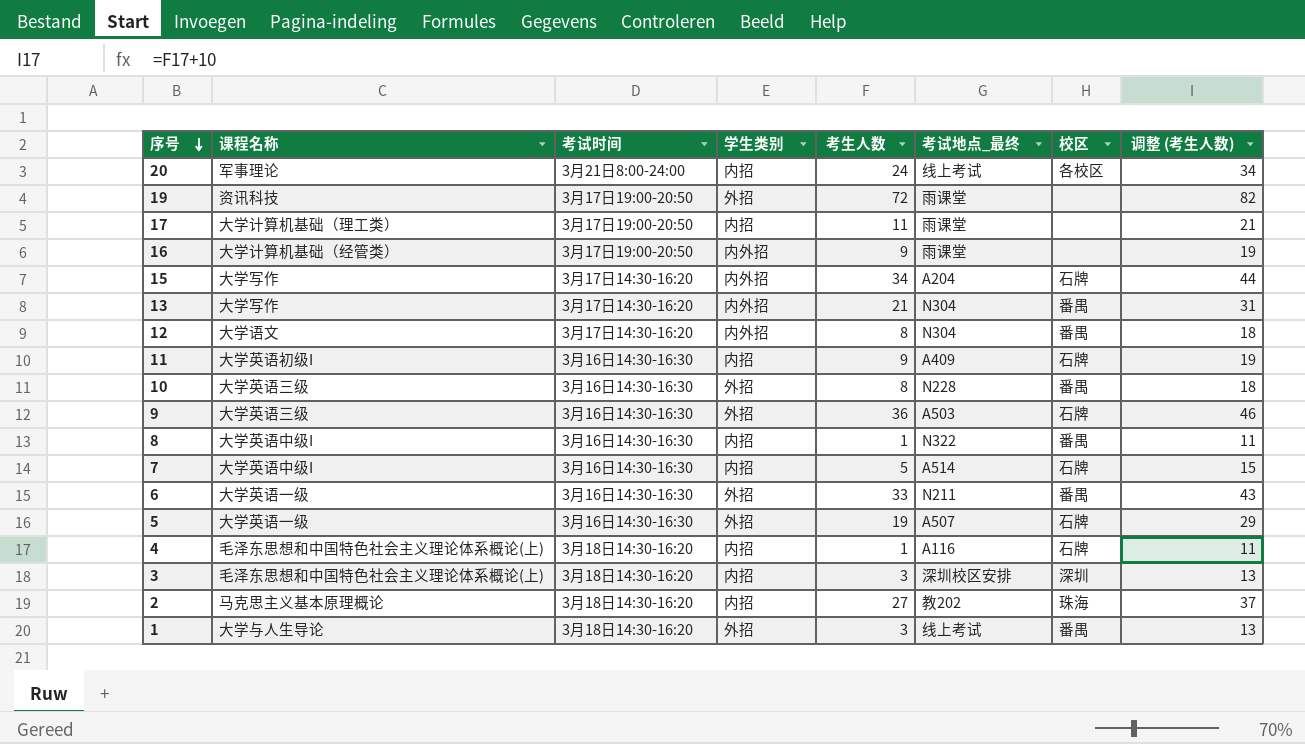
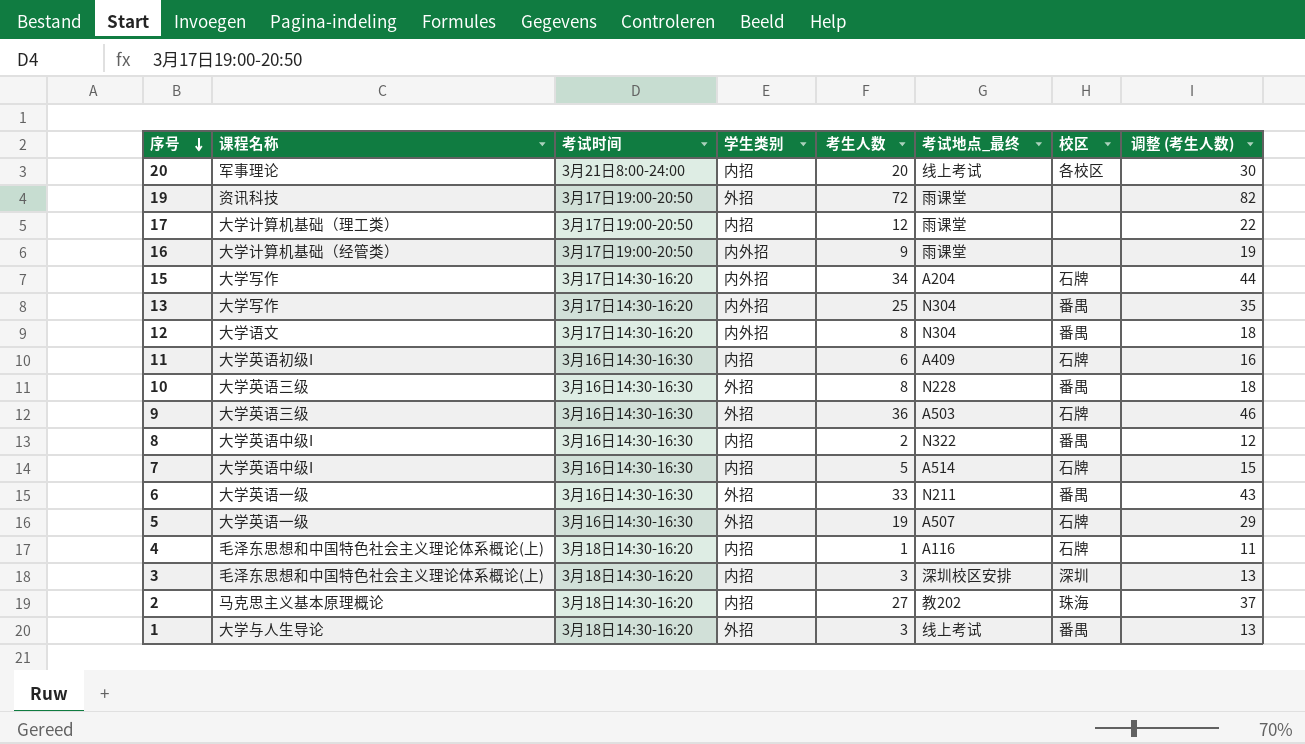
20 | 考生人数: 24 -> 20
20 | 调整 (考生人数): 34 -> 30
17 | 考生人数: 11 -> 12
17 | 调整 (考生人数): 21 -> 22
13 | 考生人数: 21 -> 25
13 | 调整 (考生人数): 31 -> 35
11 | 考生人数: 9 -> 6
11 | 调整 (考生人数): 19 -> 16
8 | 考生人数: 1 -> 2
8 | 调整 (考生人数): 11 -> 12

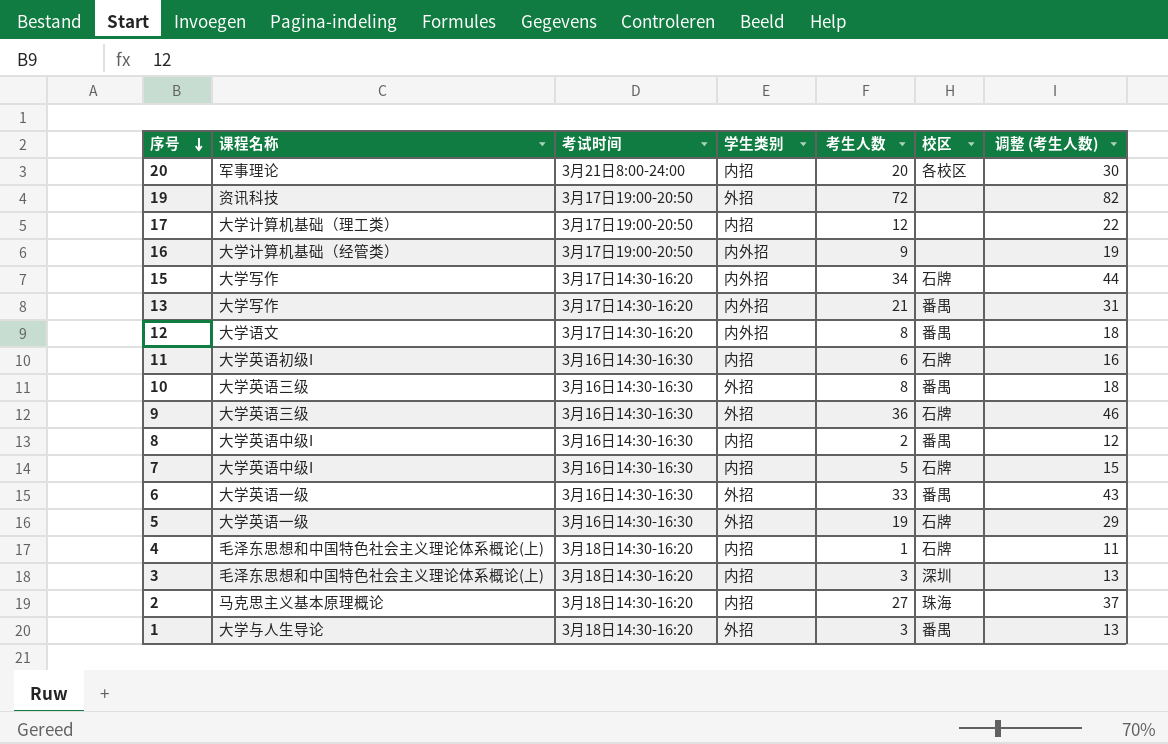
column 考试地点_最终 | position: 6 -> none
13 | 考生人数: 25 -> 21
13 | 调整 (考生人数): 35 -> 31

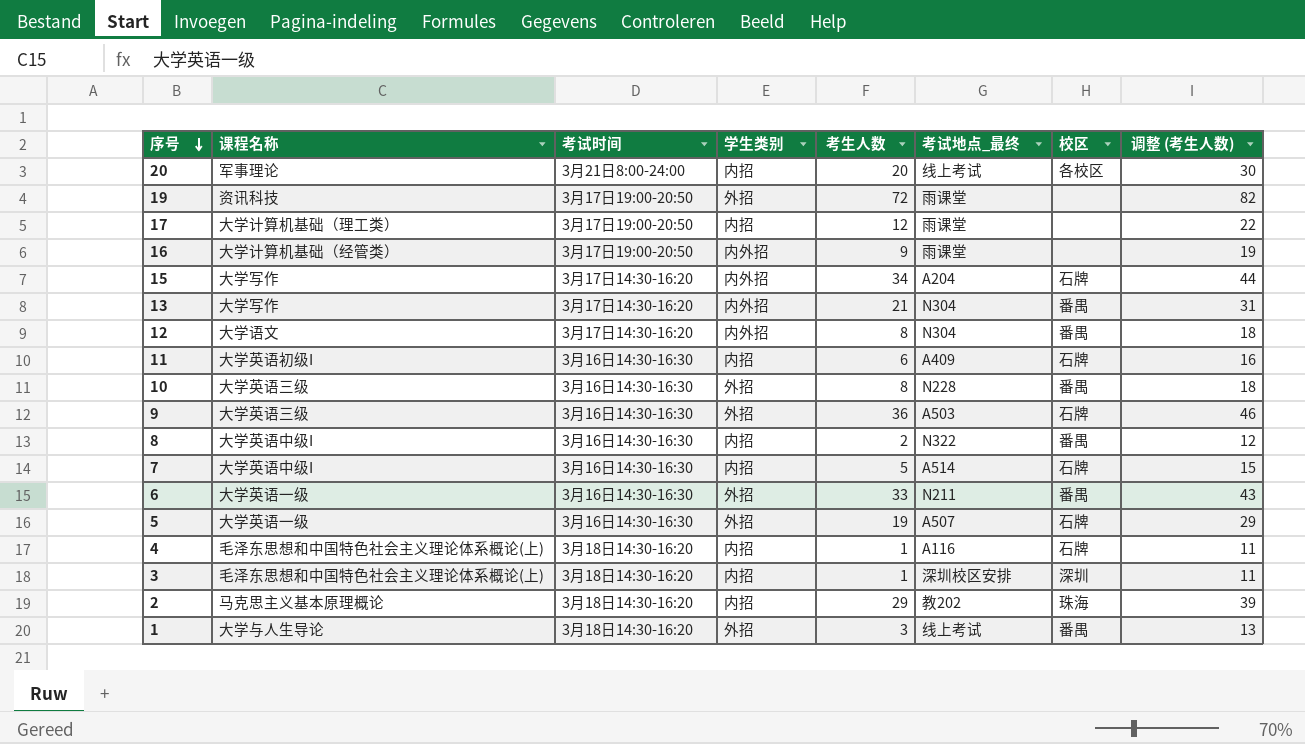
column 考试地点_最终 | position: none -> 6
3 | 考生人数: 3 -> 1
3 | 调整 (考生人数): 13 -> 11
2 | 考生人数: 27 -> 29
2 | 调整 (考生人数): 37 -> 39

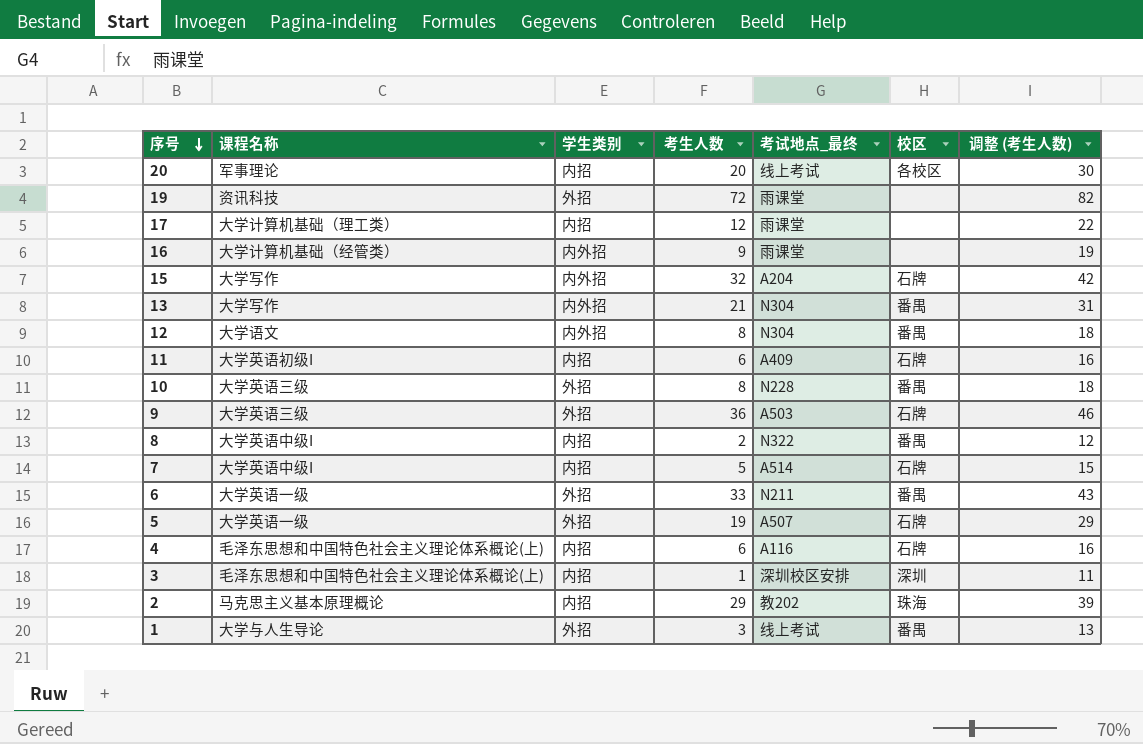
column 考试时间 | position: 3 -> none
15 | 考生人数: 34 -> 32
15 | 调整 (考生人数): 44 -> 42
4 | 考生人数: 1 -> 6
4 | 调整 (考生人数): 11 -> 16

